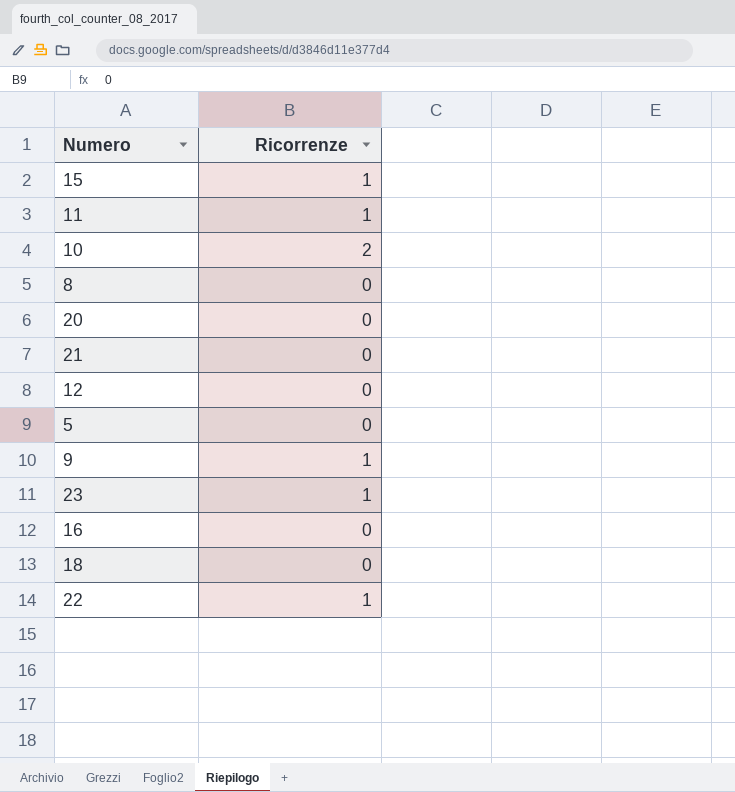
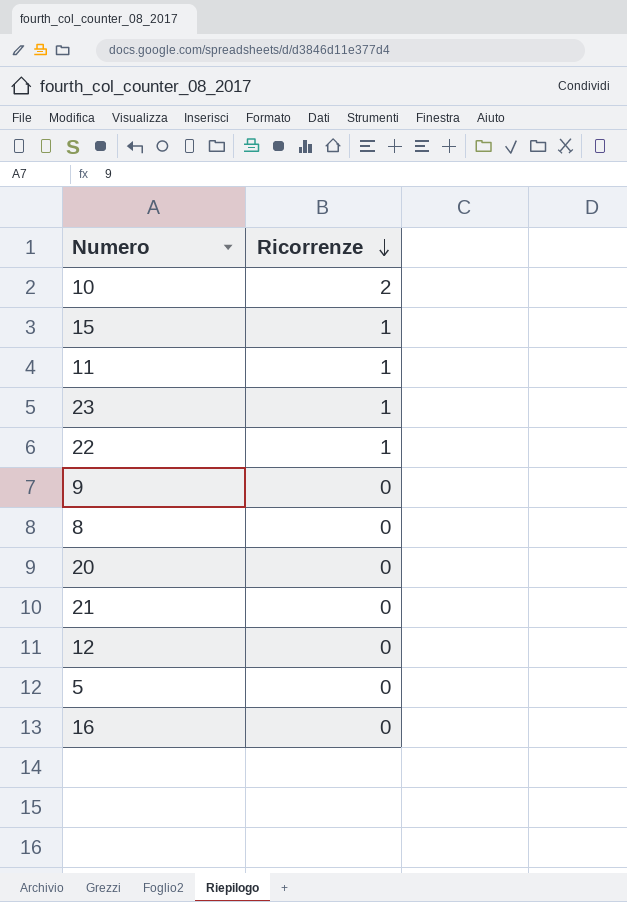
row order: none -> Ricorrenze descending
row 18: 0 -> none
9 | Ricorrenze: 1 -> 0

